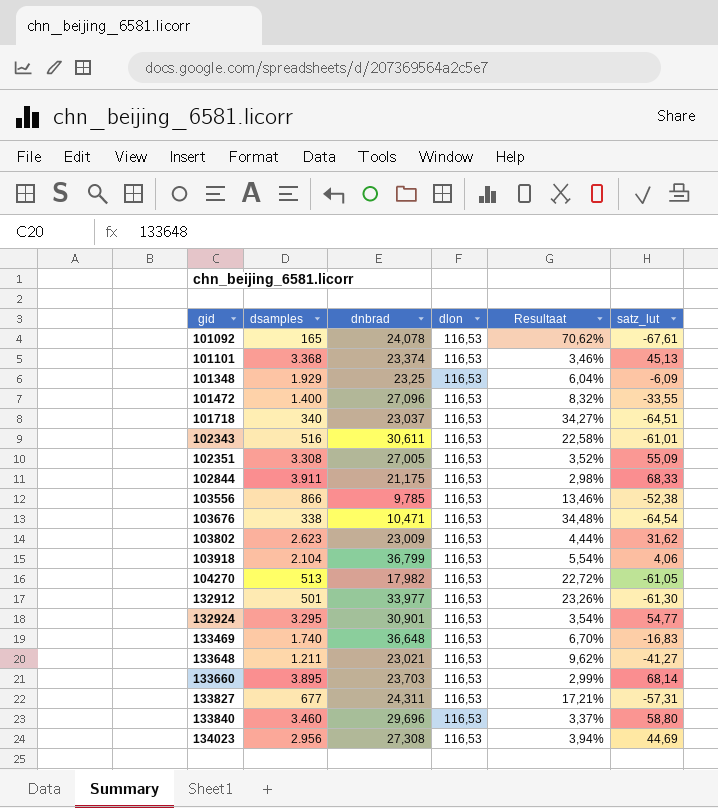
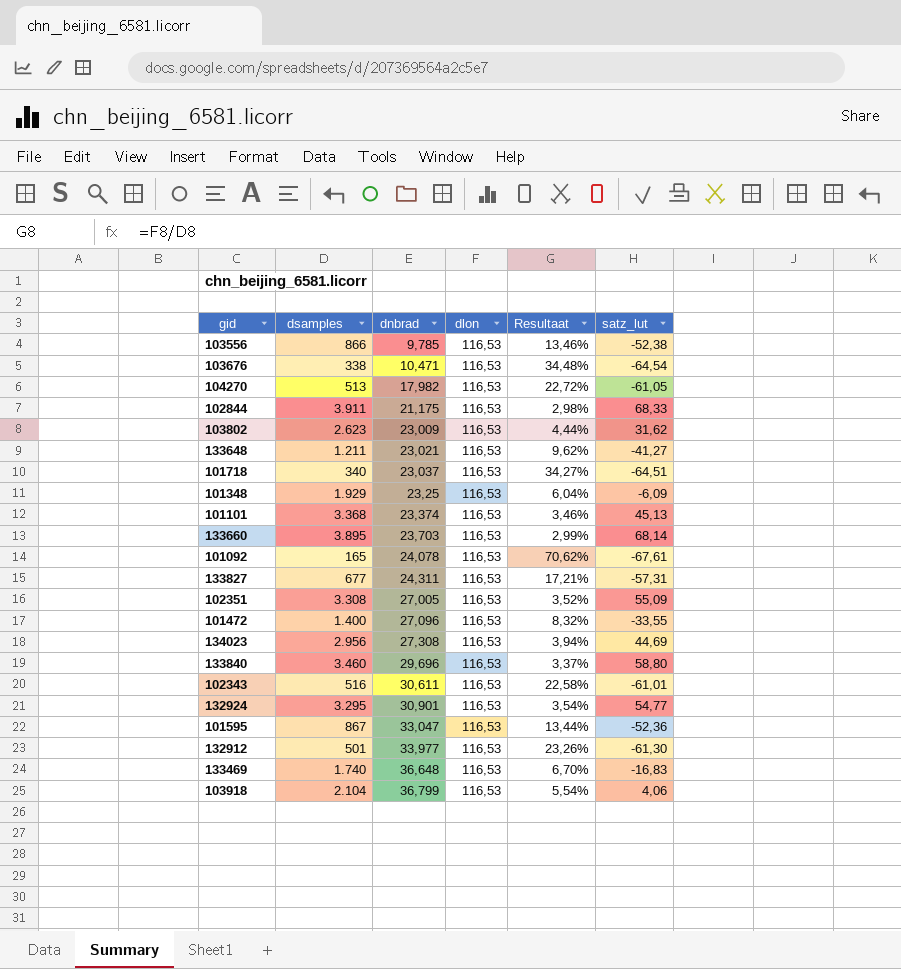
row order: gid ascending -> dnbrad ascending
row 101595: none -> 867 | 33,047 | 116,53 | 13,44% | -52,36

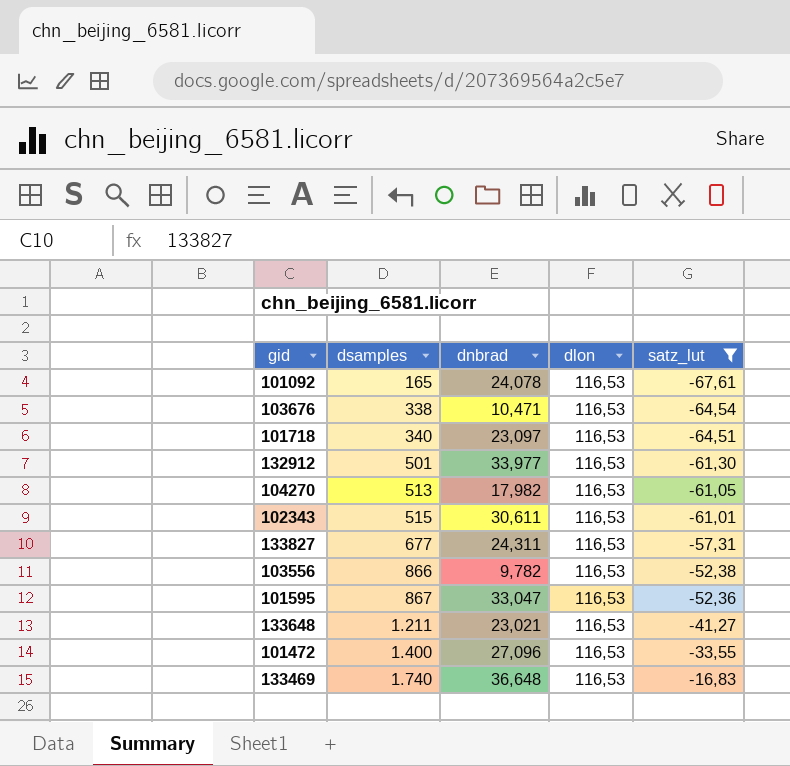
filter: none -> satz_lut <= -16,83
row order: dnbrad ascending -> dsamples ascending
column Resultaat | formula: [dlon] / [dsamples] -> none
101718 | dnbrad: 23,037 -> 23,097
102343 | dsamples: 516 -> 515
103556 | dnbrad: 9,785 -> 9,782

